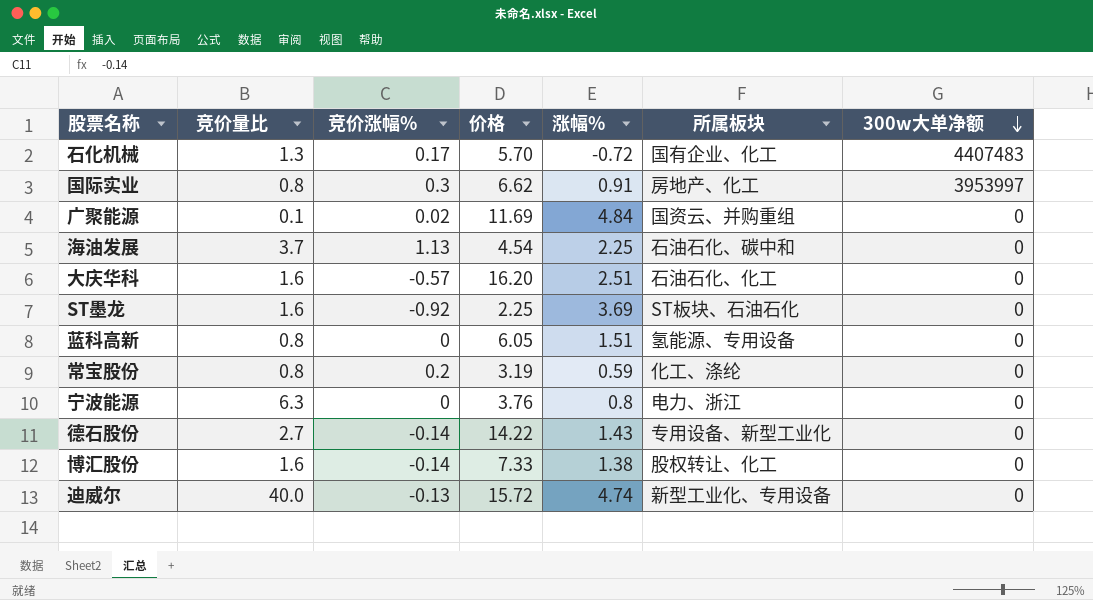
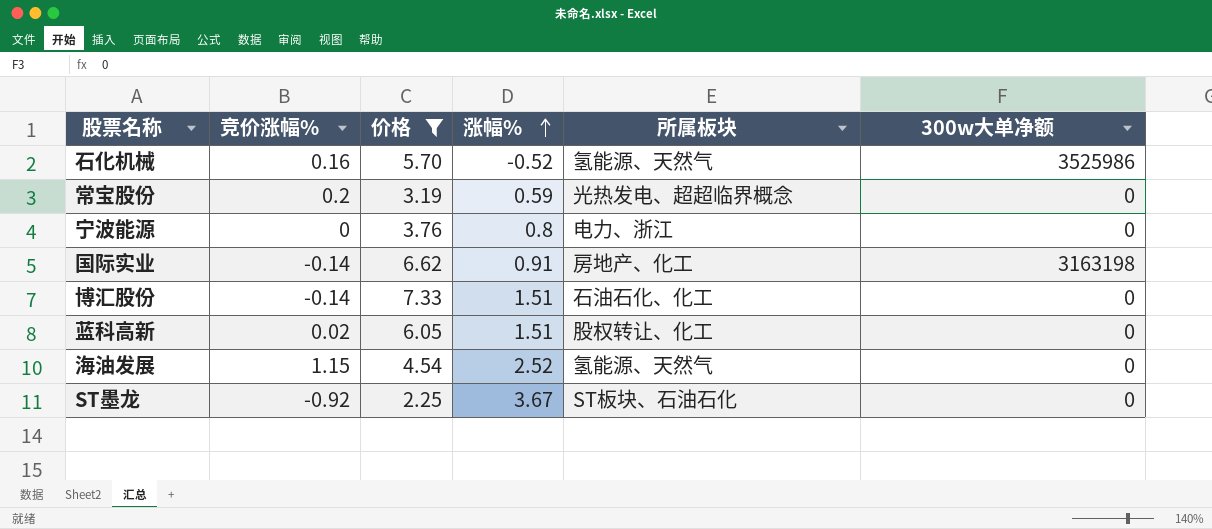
filter: none -> 价格 <= 7.33
row order: 300w大单净额 descending -> 涨幅% ascending
column 竞价量比 | position: 2 -> none
石化机械 | 竞价涨幅%: 0.17 -> 0.16
石化机械 | 涨幅%: -0.72 -> -0.52
石化机械 | 所属板块: 国有企业、化工 -> 氢能源、天然气
石化机械 | 300w大单净额: 4407483 -> 3525986
常宝股份 | 所属板块: 化工、涤纶 -> 光热发电、超超临界概念
国际实业 | 竞价涨幅%: 0.3 -> -0.14
国际实业 | 300w大单净额: 3953997 -> 3163198
博汇股份 | 涨幅%: 1.38 -> 1.51
博汇股份 | 所属板块: 股权转让、化工 -> 石油石化、化工
蓝科高新 | 竞价涨幅%: 0 -> 0.02
蓝科高新 | 所属板块: 氢能源、专用设备 -> 股权转让、化工
海油发展 | 竞价涨幅%: 1.13 -> 1.15
海油发展 | 涨幅%: 2.25 -> 2.52
海油发展 | 所属板块: 石油石化、碳中和 -> 氢能源、天然气
ST墨龙 | 涨幅%: 3.69 -> 3.67

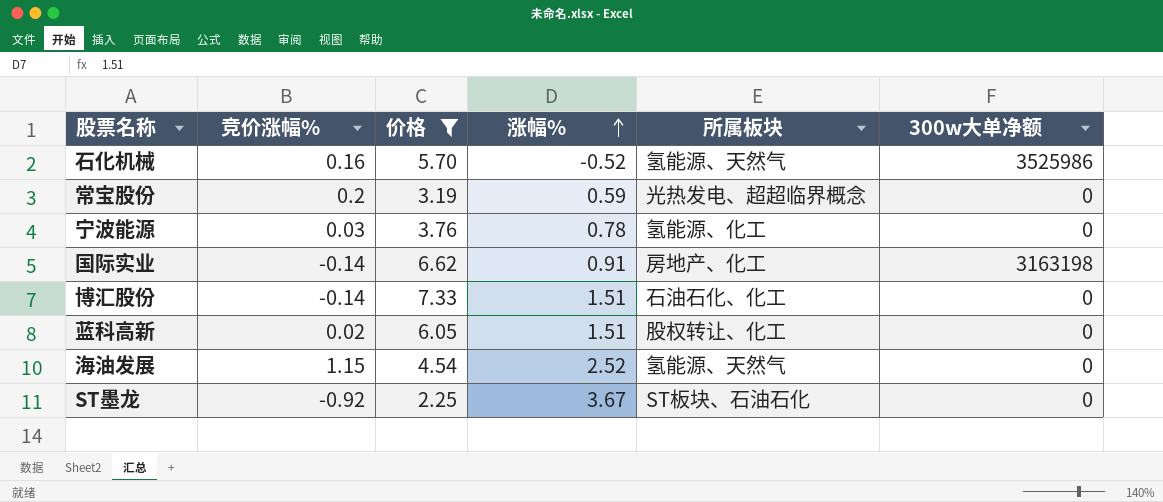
宁波能源 | 竞价涨幅%: 0 -> 0.03
宁波能源 | 涨幅%: 0.8 -> 0.78
宁波能源 | 所属板块: 电力、浙江 -> 氢能源、化工

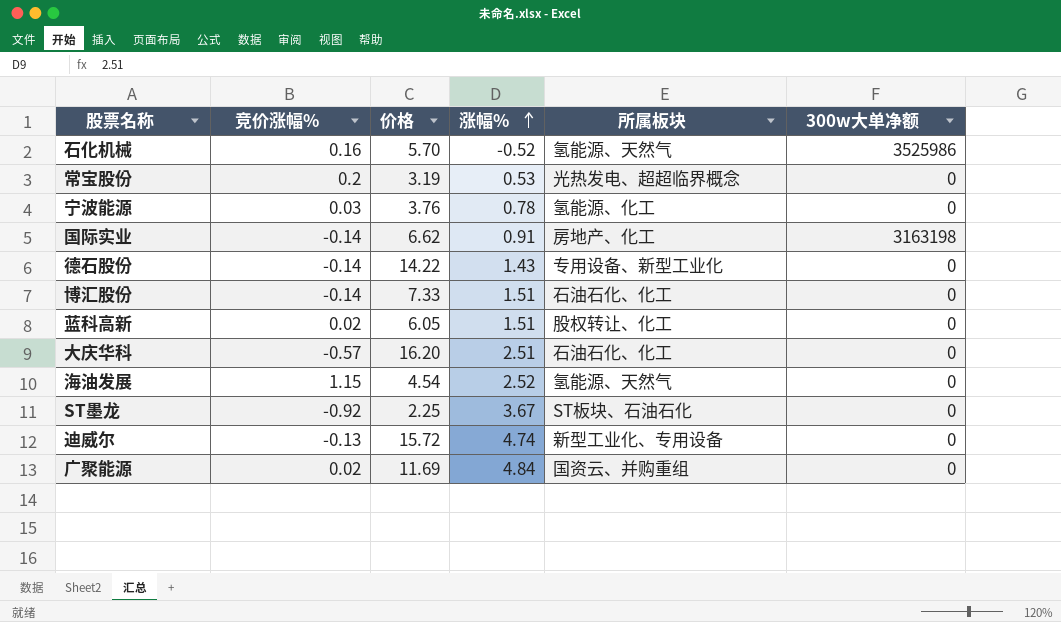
filter: 价格 <= 7.33 -> none
常宝股份 | 涨幅%: 0.59 -> 0.53

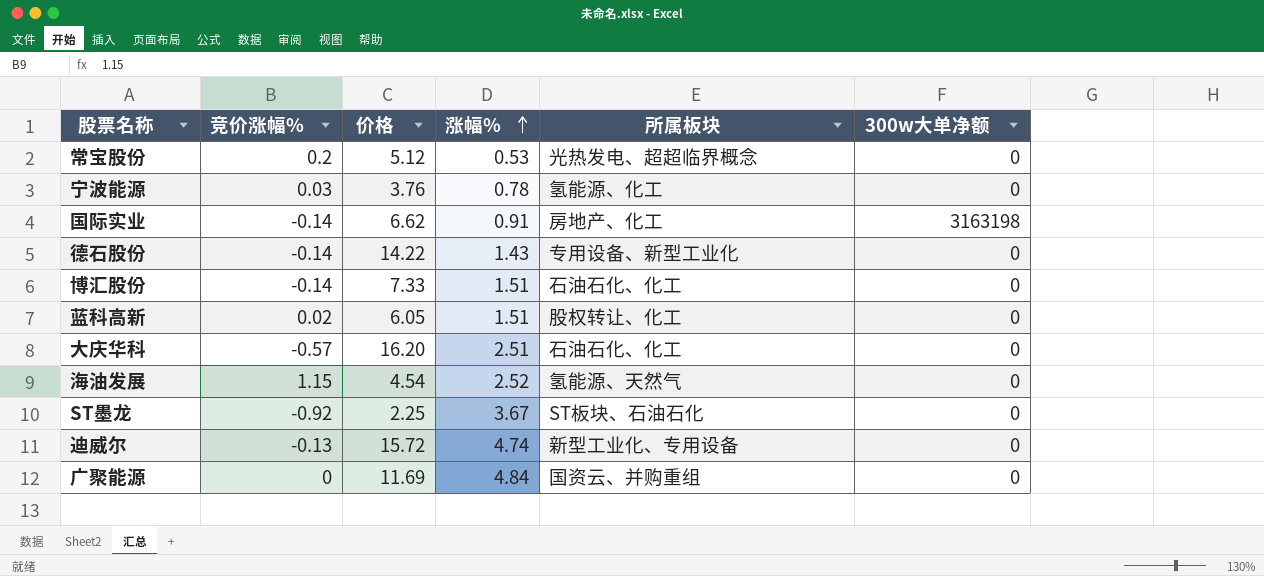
row 石化机械: 0.16 | 5.70 | -0.52 | 氢能源、天然气 | 3525986 -> none
常宝股份 | 价格: 3.19 -> 5.12
广聚能源 | 竞价涨幅%: 0.02 -> 0

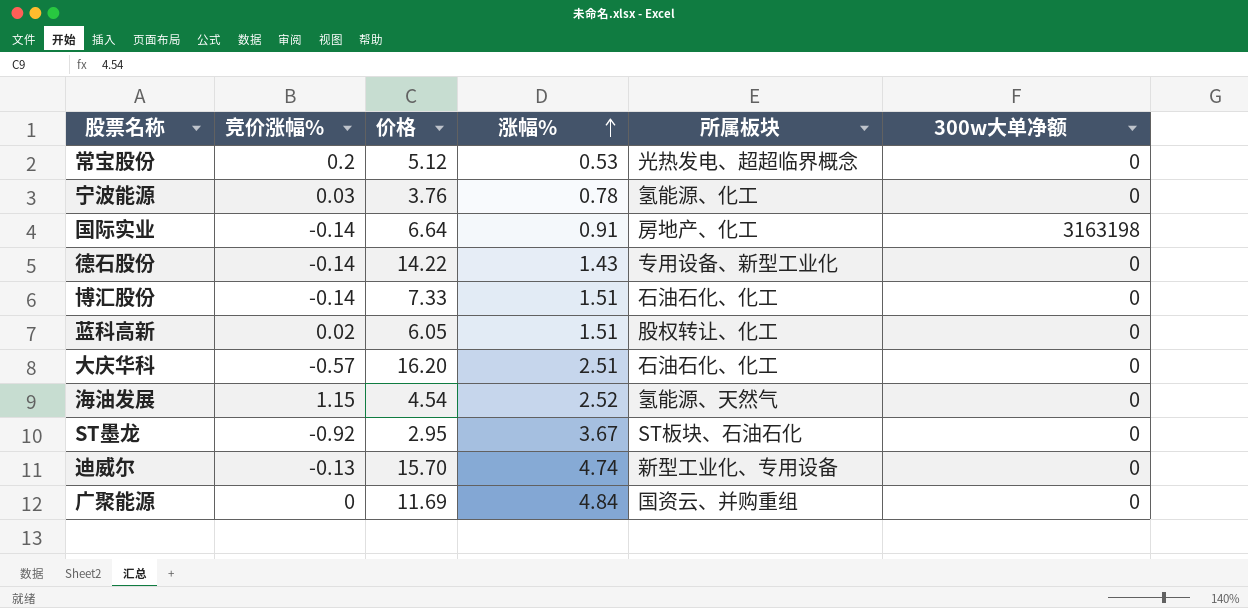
国际实业 | 价格: 6.62 -> 6.64
ST墨龙 | 价格: 2.25 -> 2.95
迪威尔 | 价格: 15.72 -> 15.70

